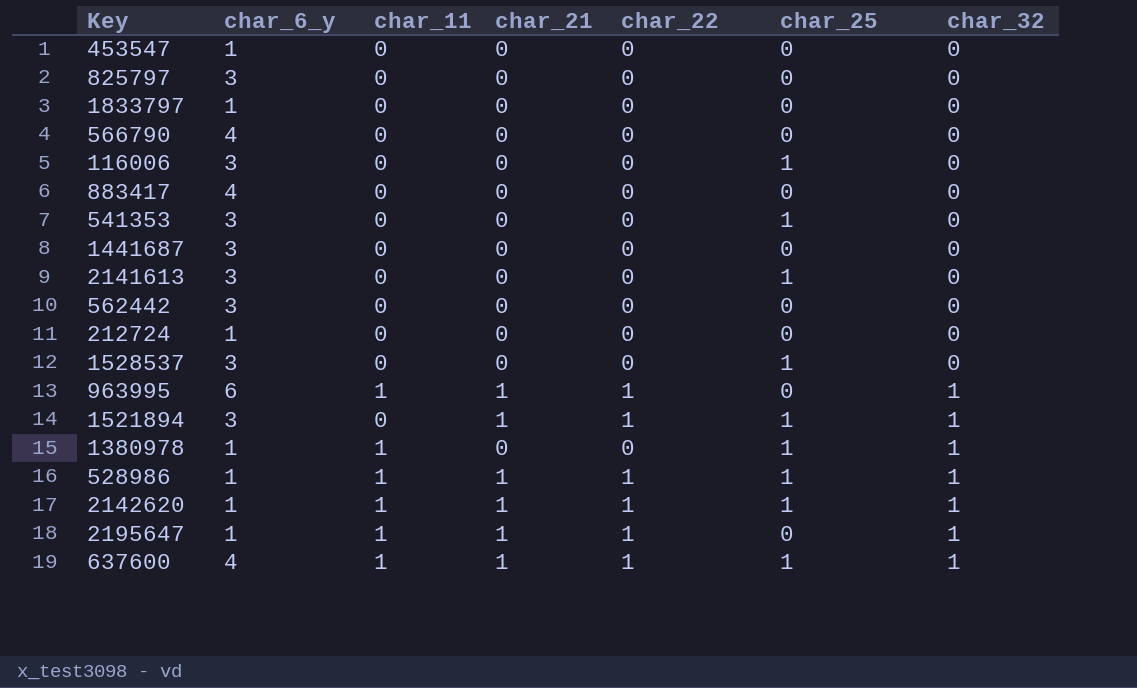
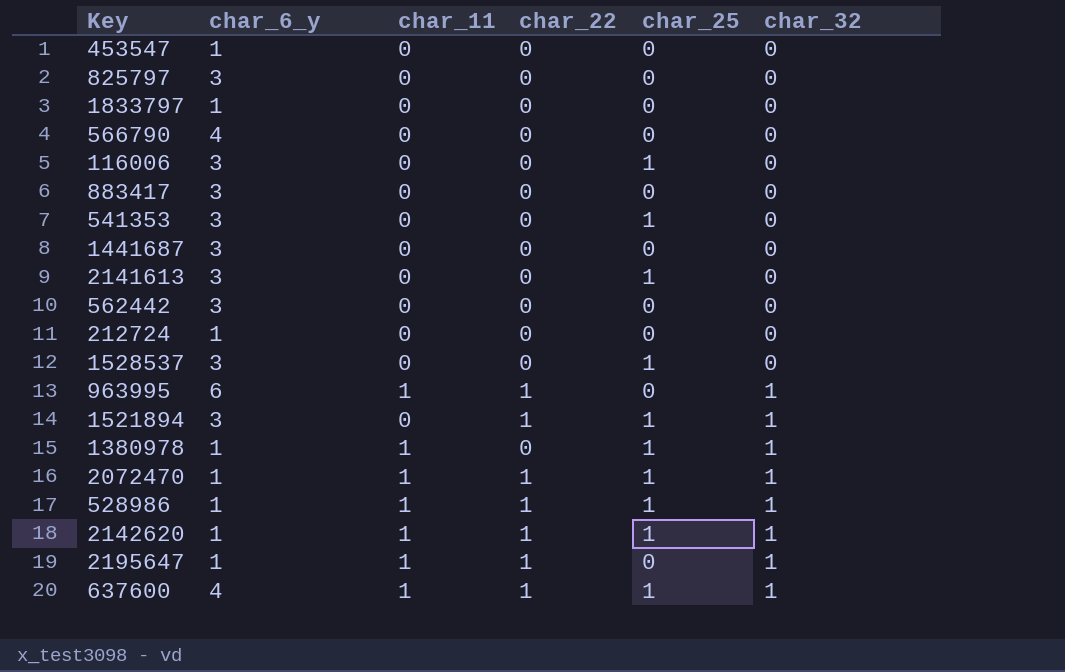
column char_21 | position: 4 -> none
883417 | char_6_y: 4 -> 3
row 2072470: none -> 1 | 1 | 1 | 1 | 1

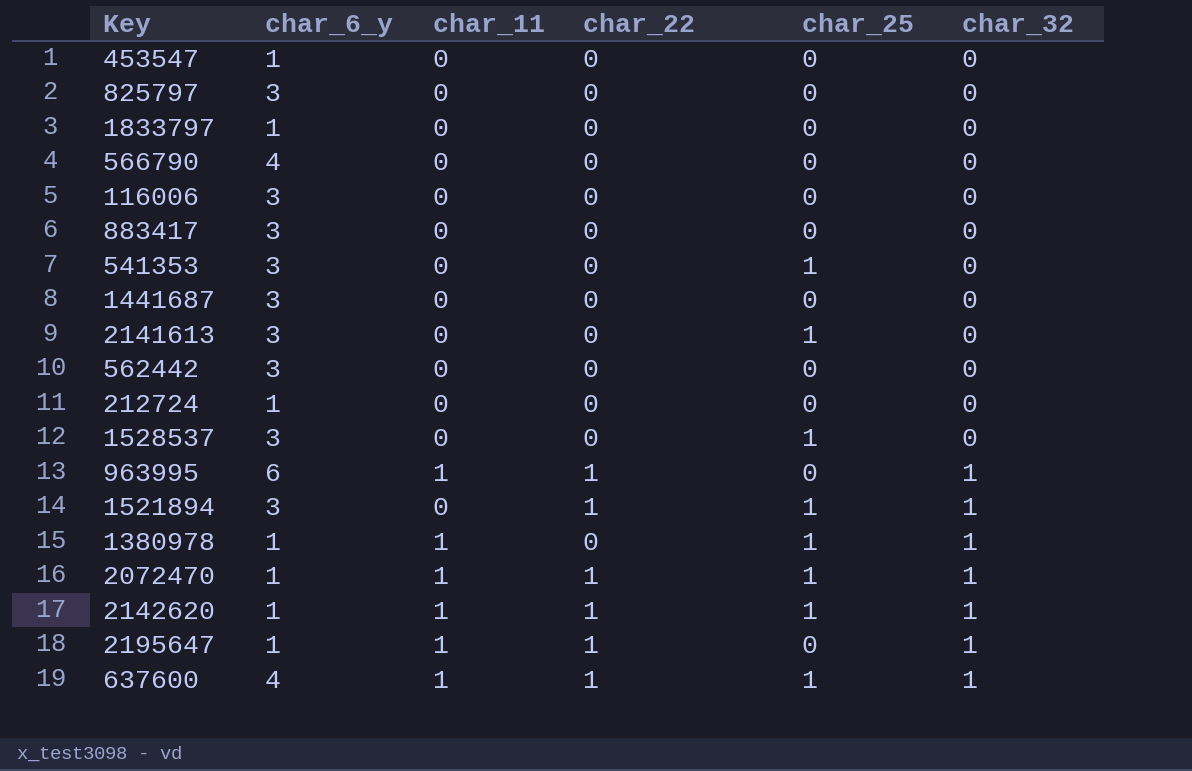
row 528986: 1 | 1 | 1 | 1 | 1 -> none
116006 | char_25: 1 -> 0

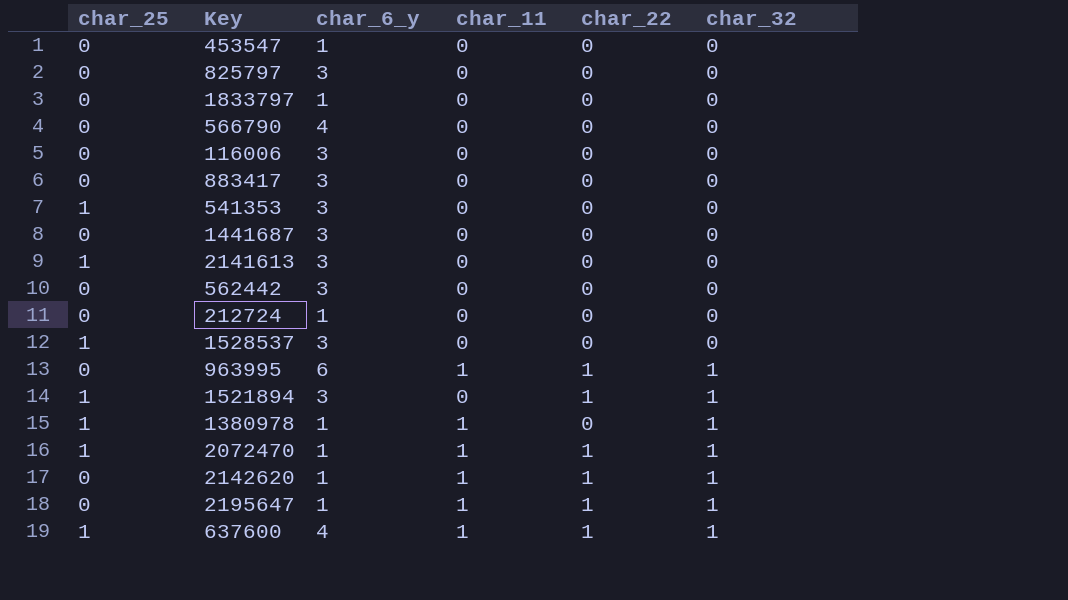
column char_25 | position: 5 -> 1
2142620 | char_25: 1 -> 0

